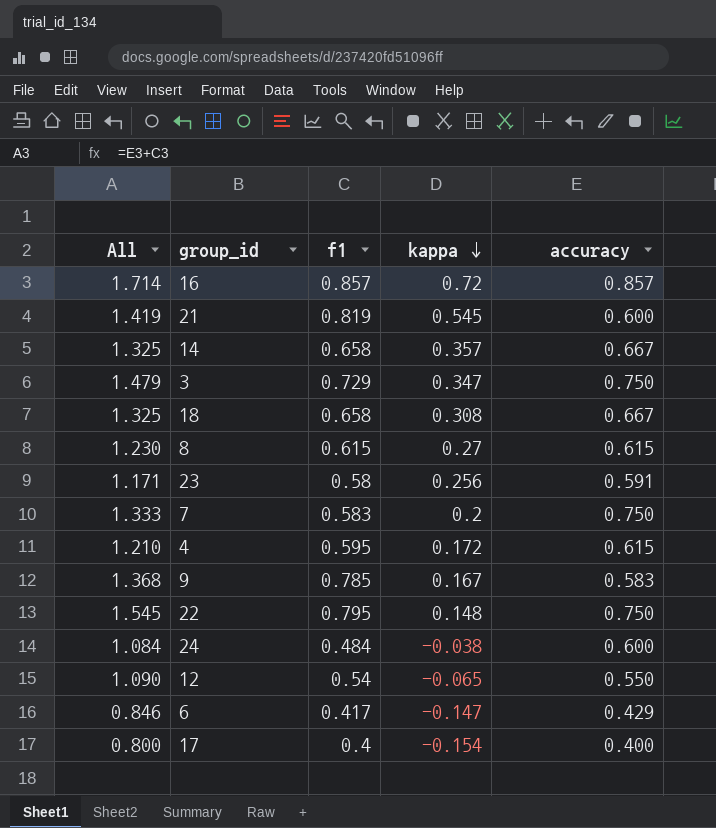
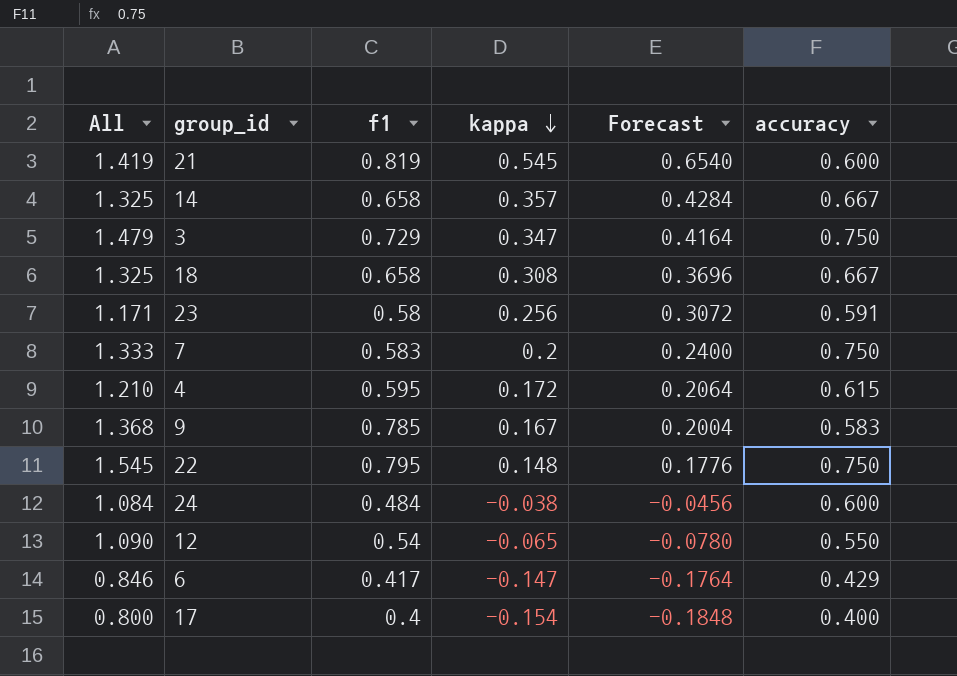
column Forecast | formula: none -> [kappa] * 1.2
row 16: 1.714 | 0.857 | 0.72 | 0.857 -> none
row 8: 1.230 | 0.615 | 0.27 | 0.615 -> none

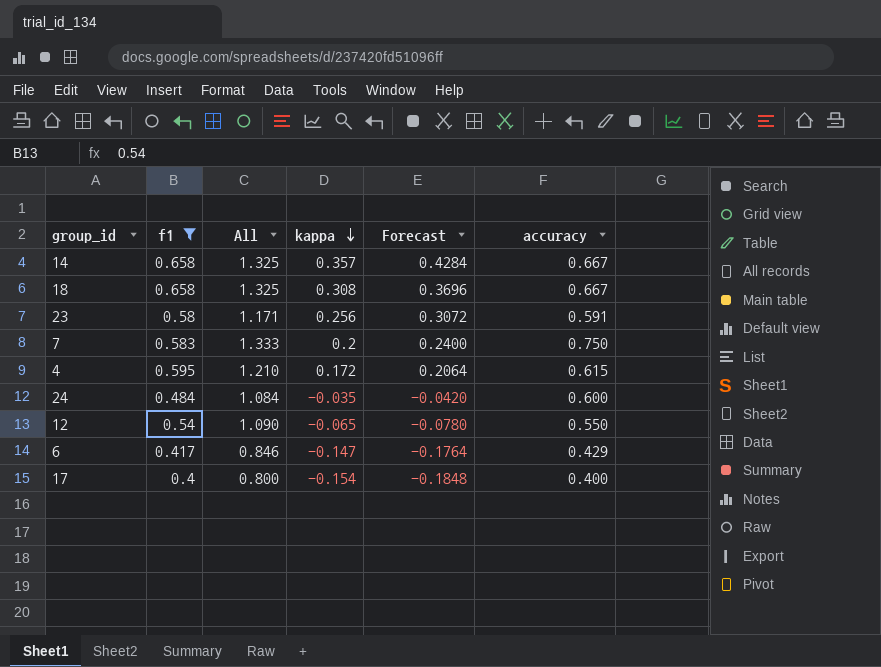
filter: none -> f1 <= 0.658
column All | position: 1 -> 3
24 | kappa: -0.038 -> -0.035
24 | Forecast: -0.0456 -> -0.0420

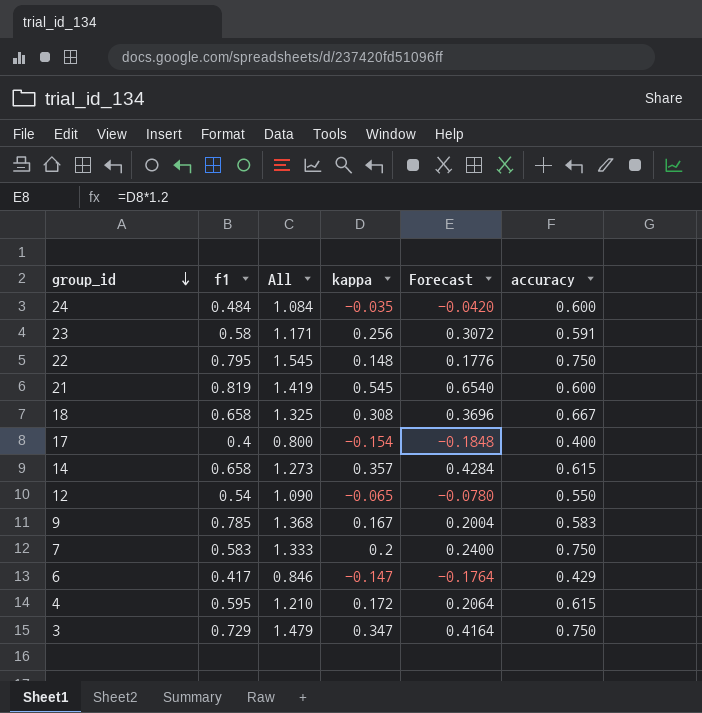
filter: f1 <= 0.658 -> none
row order: kappa descending -> group_id descending
14 | All: 1.325 -> 1.273
14 | accuracy: 0.667 -> 0.615

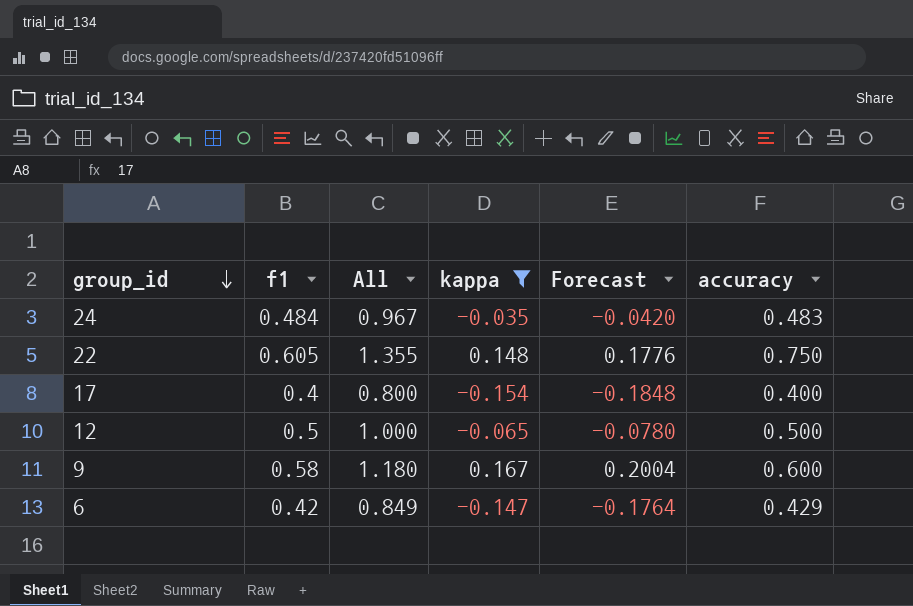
filter: none -> kappa <= 0.167
24 | All: 1.084 -> 0.967
24 | accuracy: 0.600 -> 0.483
22 | f1: 0.795 -> 0.605
22 | All: 1.545 -> 1.355
12 | f1: 0.54 -> 0.5
12 | All: 1.090 -> 1.000
12 | accuracy: 0.550 -> 0.500
9 | f1: 0.785 -> 0.58
9 | All: 1.368 -> 1.180
9 | accuracy: 0.583 -> 0.600
6 | f1: 0.417 -> 0.42
6 | All: 0.846 -> 0.849

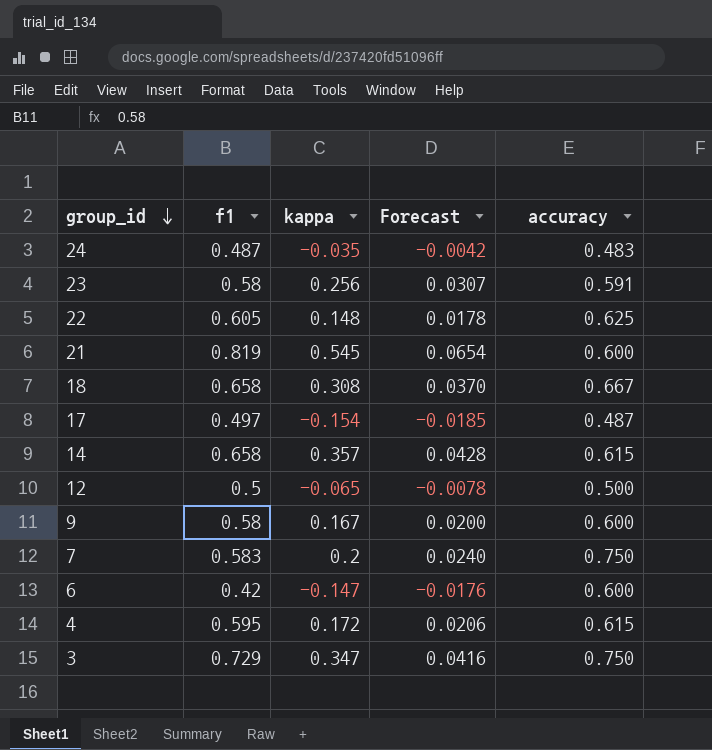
filter: kappa <= 0.167 -> none
column All | formula: [f1] + [accuracy] -> none
column Forecast | formula: [kappa] * 1.2 -> [kappa] * 0.12
24 | f1: 0.484 -> 0.487
22 | accuracy: 0.750 -> 0.625
17 | f1: 0.4 -> 0.497
17 | accuracy: 0.400 -> 0.487
6 | accuracy: 0.429 -> 0.600

